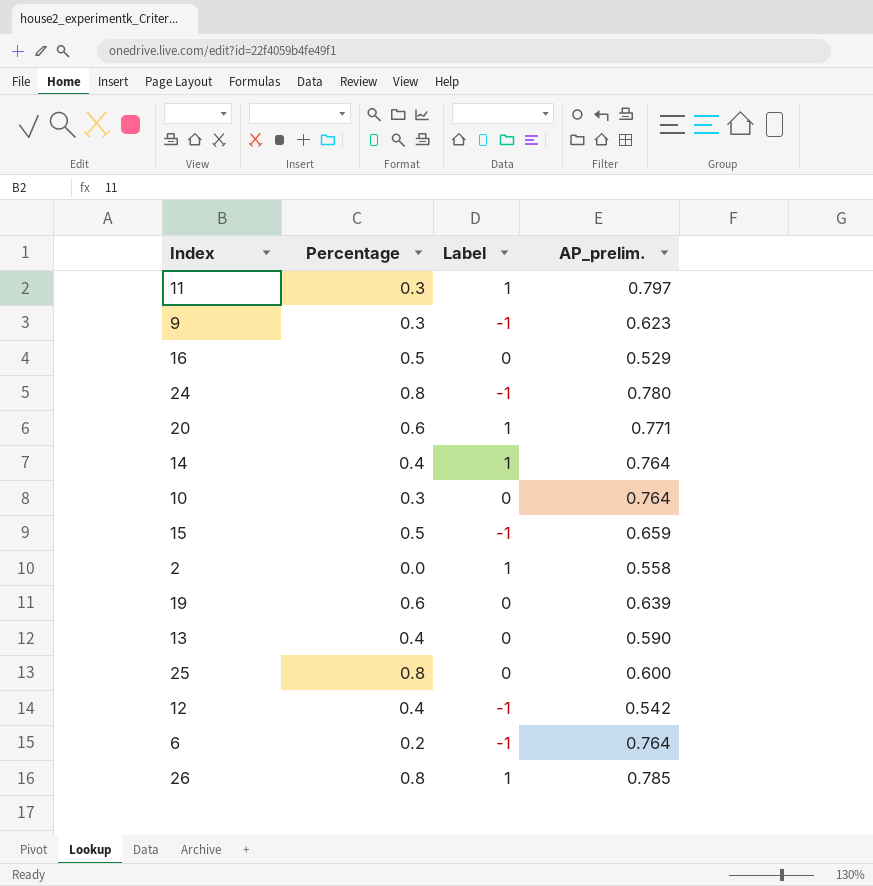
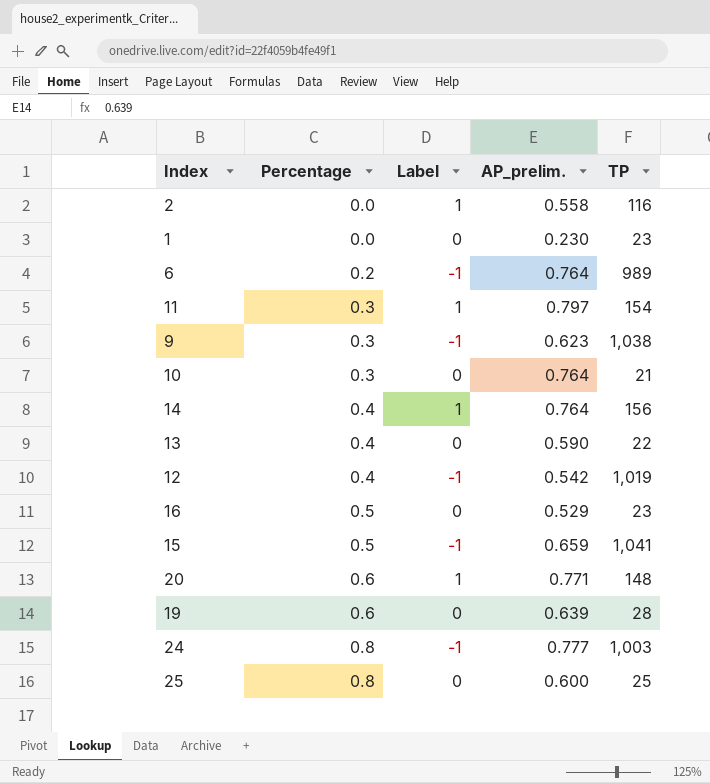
row order: none -> Percentage ascending
column TP | position: none -> 5
row 26: 0.8 | 1 | 0.785 -> none
row 1: none -> 0.0 | 0 | 0.230 | 23
24 | AP_prelim.: 0.780 -> 0.777

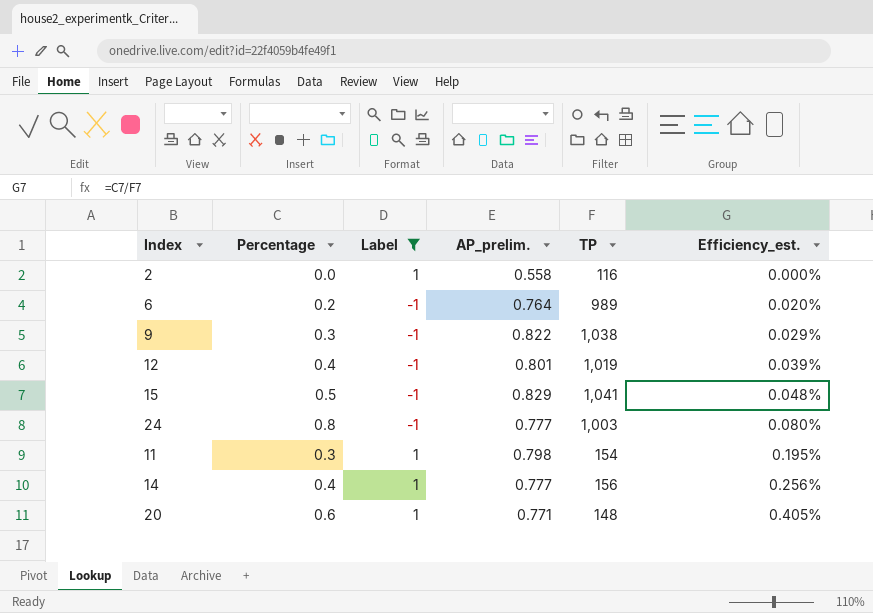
filter: none -> Label != 0
row order: Percentage ascending -> Efficiency_est. ascending
column Efficiency_est. | formula: none -> [Percentage] / [TP]
9 | AP_prelim.: 0.623 -> 0.822
12 | AP_prelim.: 0.542 -> 0.801
15 | AP_prelim.: 0.659 -> 0.829
11 | AP_prelim.: 0.797 -> 0.798
14 | AP_prelim.: 0.764 -> 0.777

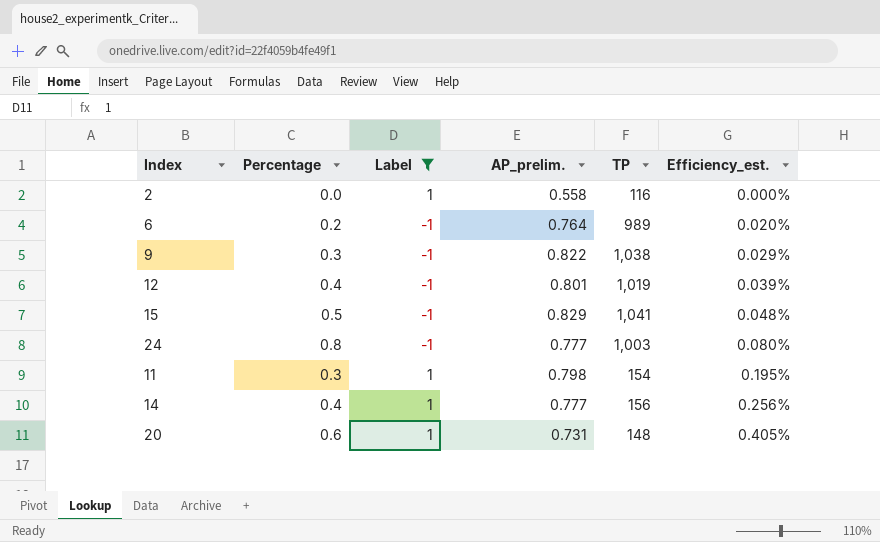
20 | AP_prelim.: 0.771 -> 0.731

